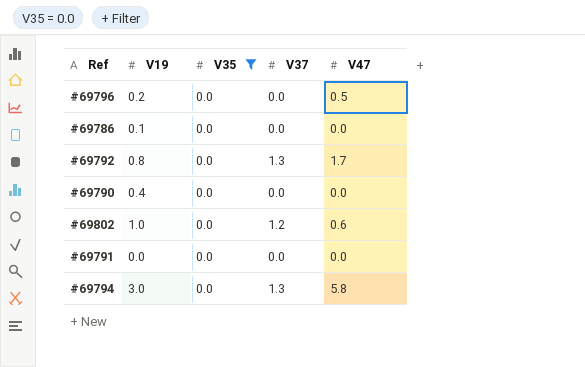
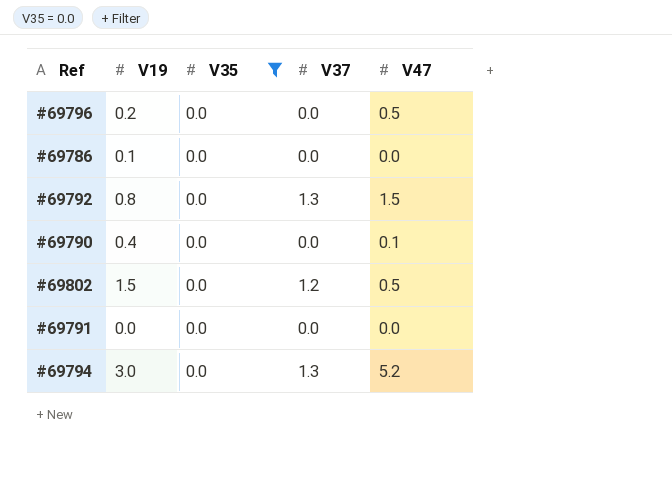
#69792 | V47: 1.7 -> 1.5
#69790 | V47: 0.0 -> 0.1
#69802 | V19: 1.0 -> 1.5
#69802 | V47: 0.6 -> 0.5
#69794 | V47: 5.8 -> 5.2

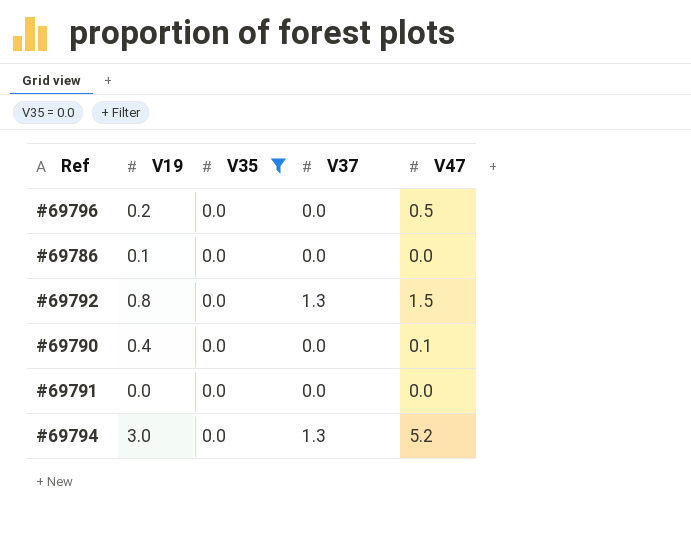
row #69802: 1.5 | 0.0 | 1.2 | 0.5 -> none

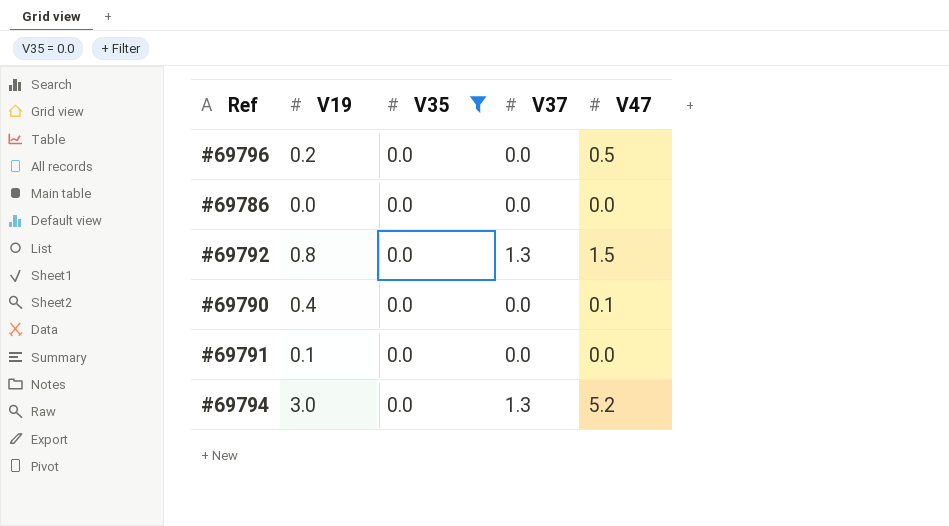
#69786 | V19: 0.1 -> 0.0
#69791 | V19: 0.0 -> 0.1

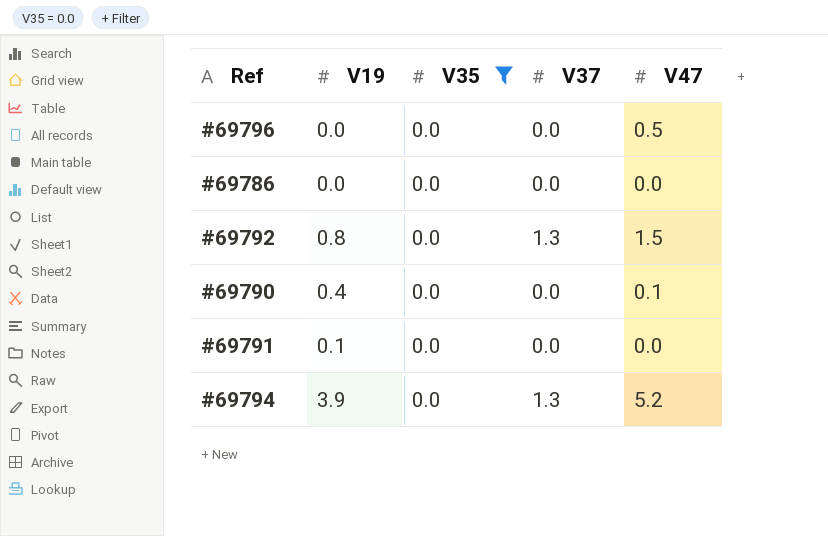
#69796 | V19: 0.2 -> 0.0
#69794 | V19: 3.0 -> 3.9

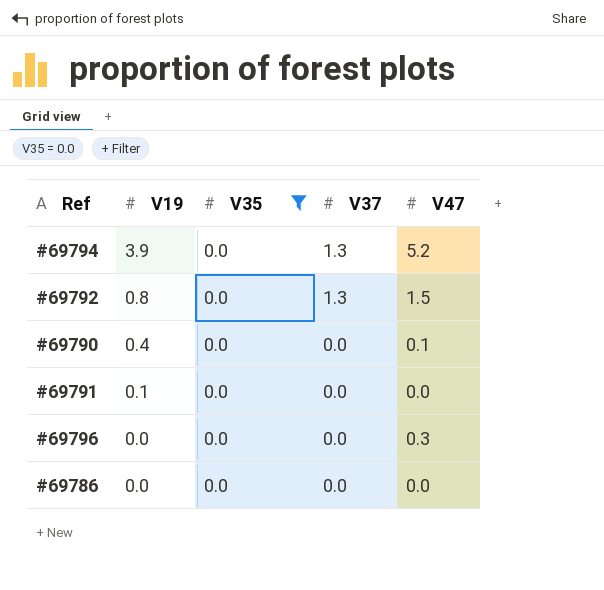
row order: none -> V19 descending
#69796 | V47: 0.5 -> 0.3

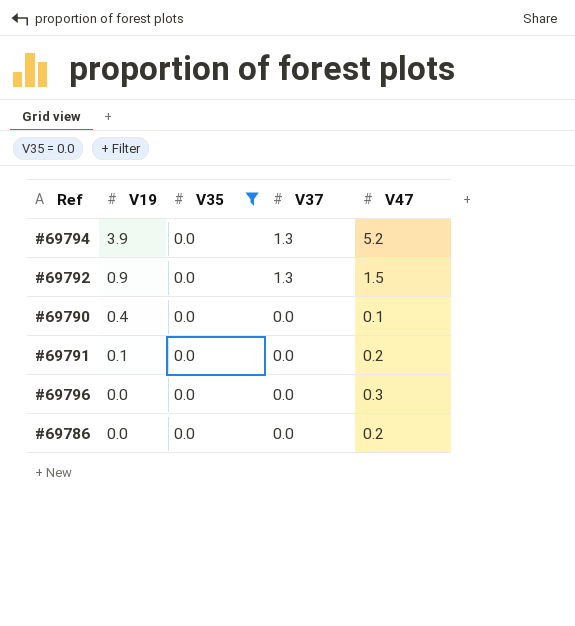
#69792 | V19: 0.8 -> 0.9
#69791 | V47: 0.0 -> 0.2
#69786 | V47: 0.0 -> 0.2

